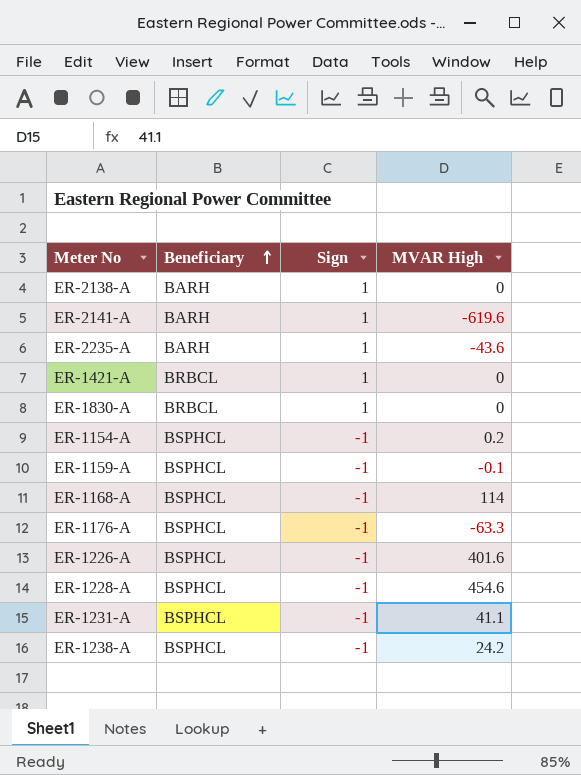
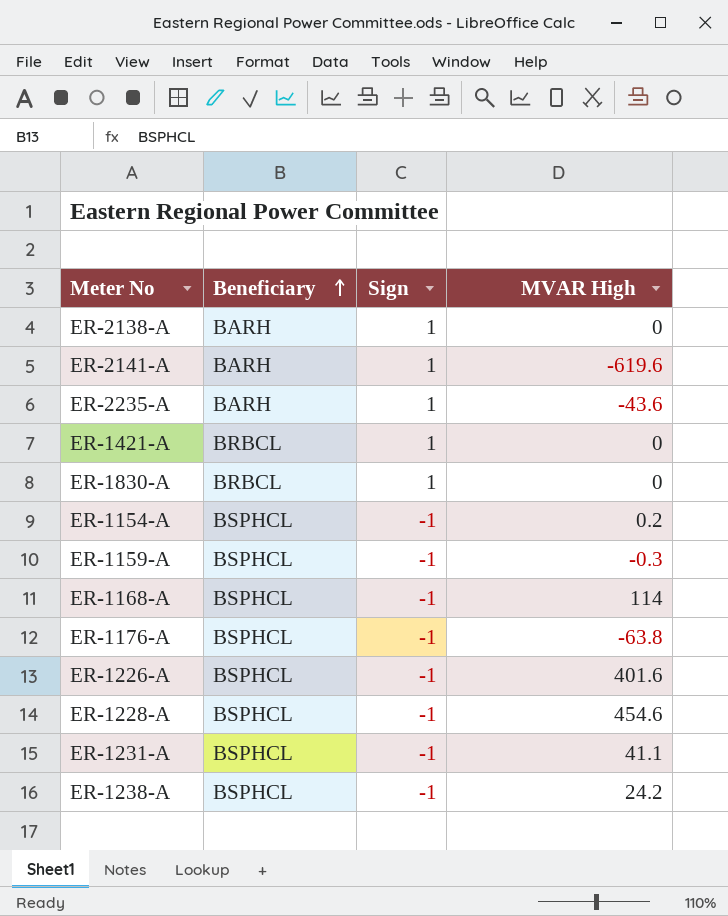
ER-1159-A | MVAR High: -0.1 -> -0.3
ER-1176-A | MVAR High: -63.3 -> -63.8

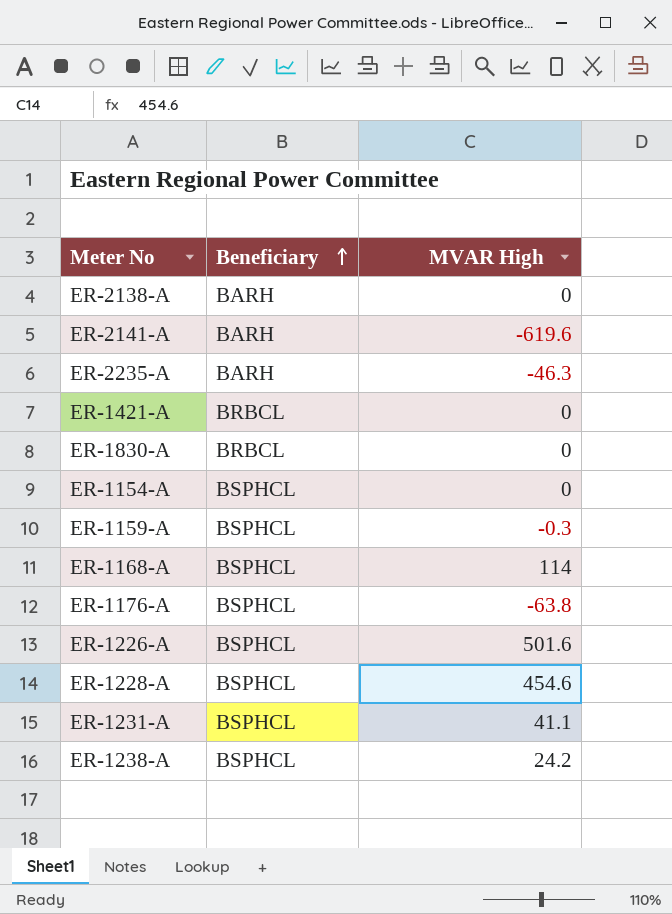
column Sign | position: 3 -> none
ER-2235-A | MVAR High: -43.6 -> -46.3
ER-1154-A | MVAR High: 0.2 -> 0
ER-1226-A | MVAR High: 401.6 -> 501.6

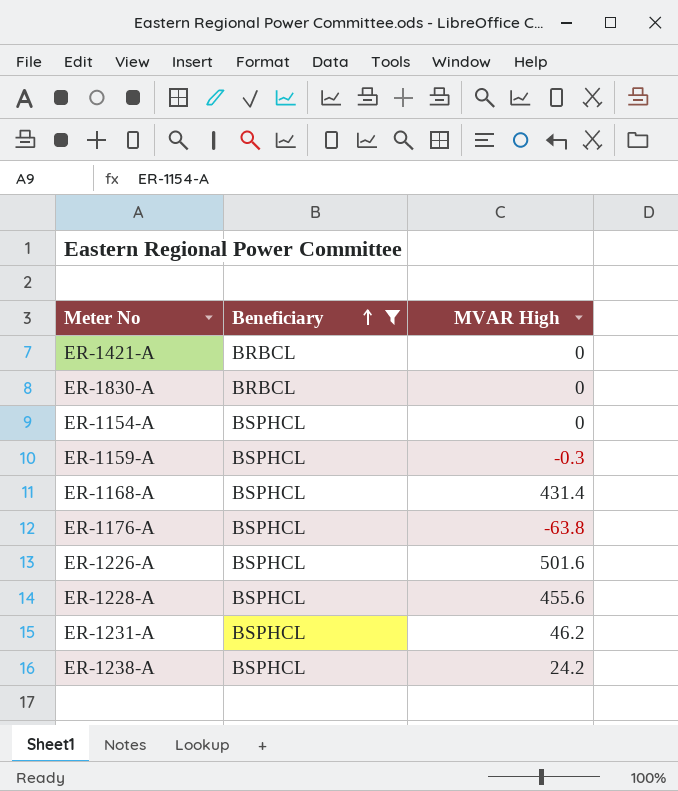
filter: none -> Beneficiary != BARH
ER-1168-A | MVAR High: 114 -> 431.4
ER-1228-A | MVAR High: 454.6 -> 455.6
ER-1231-A | MVAR High: 41.1 -> 46.2

